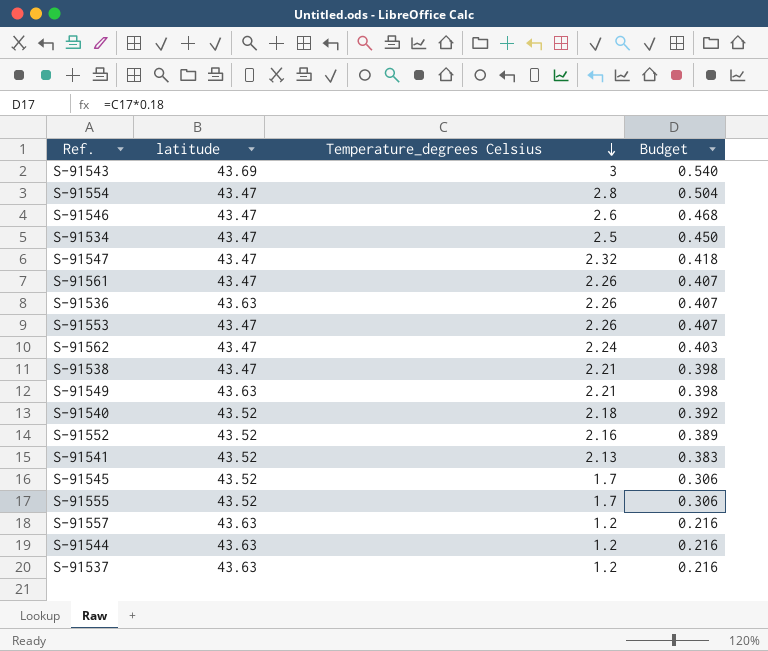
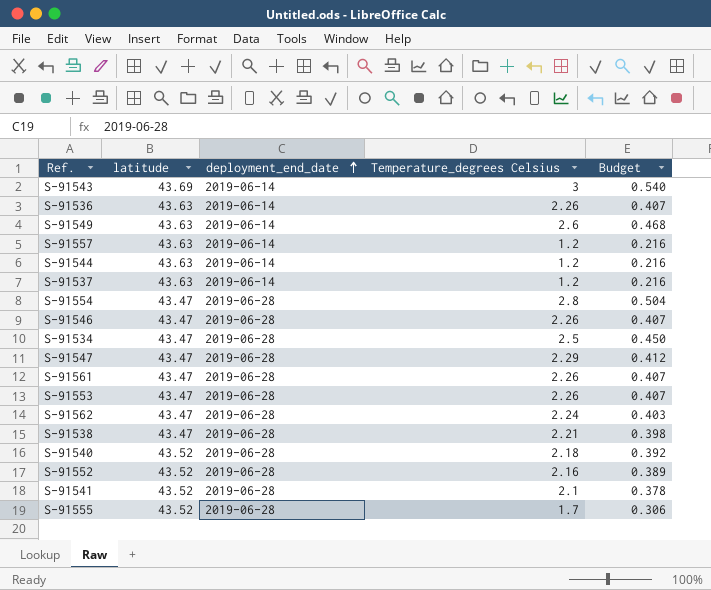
row order: Temperature_degrees Celsius descending -> deployment_end_date ascending
column deployment_end_date | position: none -> 3
row S-91545: 43.52 | 1.7 | 0.306 -> none
S-91549 | Temperature_degrees Celsius: 2.21 -> 2.6
S-91549 | Budget: 0.398 -> 0.468
S-91546 | Temperature_degrees Celsius: 2.6 -> 2.26
S-91546 | Budget: 0.468 -> 0.407
S-91547 | Temperature_degrees Celsius: 2.32 -> 2.29
S-91547 | Budget: 0.418 -> 0.412
S-91541 | Temperature_degrees Celsius: 2.13 -> 2.1
S-91541 | Budget: 0.383 -> 0.378

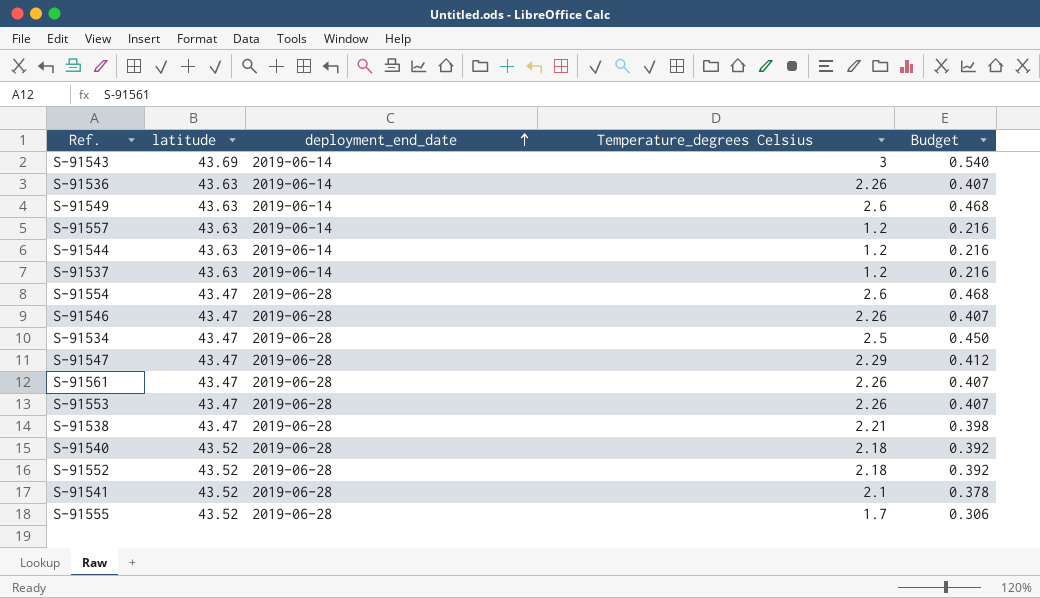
row S-91562: 43.47 | 2019-06-28 | 2.24 | 0.403 -> none
S-91554 | Temperature_degrees Celsius: 2.8 -> 2.6
S-91554 | Budget: 0.504 -> 0.468
S-91552 | Temperature_degrees Celsius: 2.16 -> 2.18
S-91552 | Budget: 0.389 -> 0.392

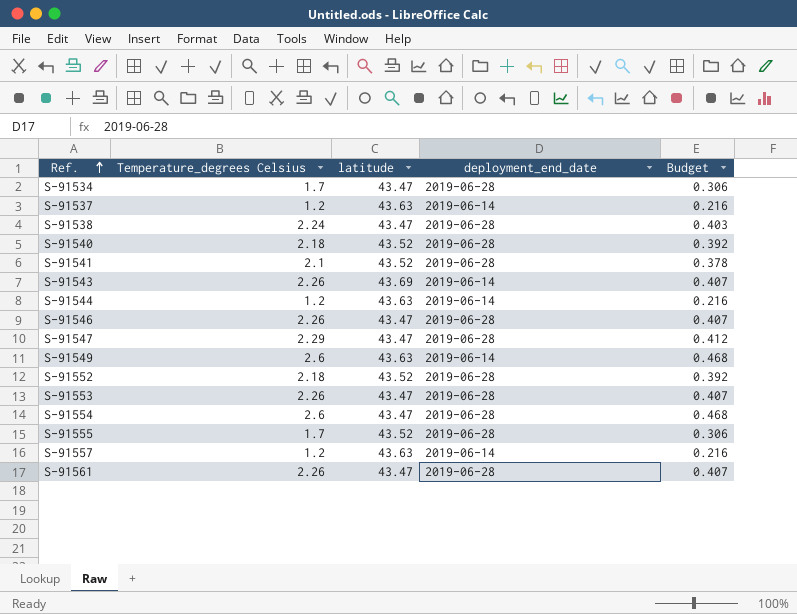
row order: deployment_end_date ascending -> Ref. ascending
column Temperature_degrees Celsius | position: 4 -> 2
row S-91536: 43.63 | 2019-06-14 | 2.26 | 0.407 -> none
S-91534 | Temperature_degrees Celsius: 2.5 -> 1.7
S-91534 | Budget: 0.450 -> 0.306
S-91538 | Temperature_degrees Celsius: 2.21 -> 2.24
S-91538 | Budget: 0.398 -> 0.403
S-91543 | Temperature_degrees Celsius: 3 -> 2.26
S-91543 | Budget: 0.540 -> 0.407

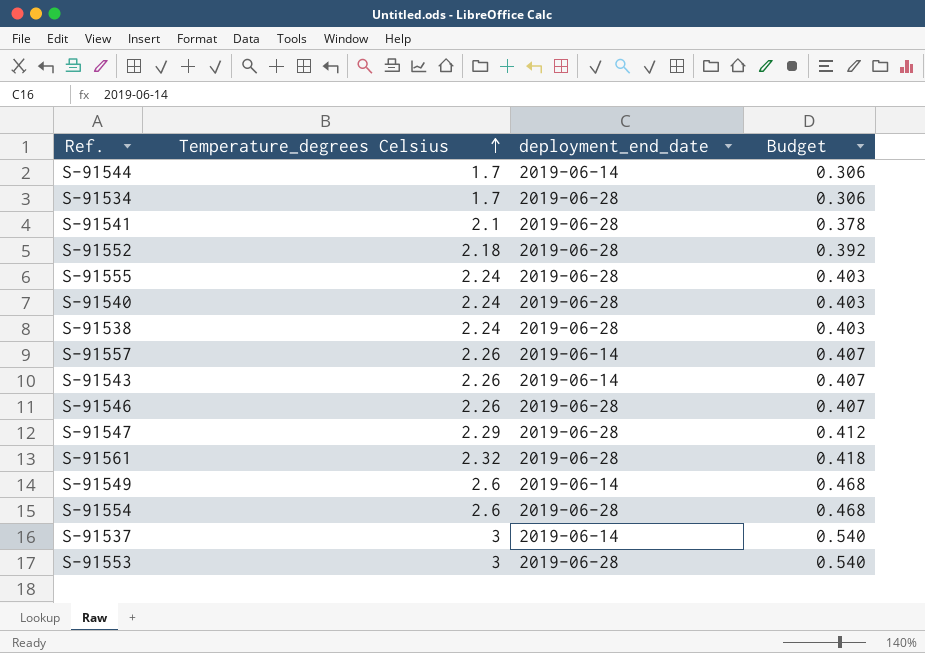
row order: Ref. ascending -> Temperature_degrees Celsius ascending
column latitude | position: 3 -> none
S-91544 | Temperature_degrees Celsius: 1.2 -> 1.7
S-91544 | Budget: 0.216 -> 0.306
S-91555 | Temperature_degrees Celsius: 1.7 -> 2.24
S-91555 | Budget: 0.306 -> 0.403
S-91540 | Temperature_degrees Celsius: 2.18 -> 2.24
S-91540 | Budget: 0.392 -> 0.403
S-91557 | Temperature_degrees Celsius: 1.2 -> 2.26
S-91557 | Budget: 0.216 -> 0.407
S-91561 | Temperature_degrees Celsius: 2.26 -> 2.32
S-91561 | Budget: 0.407 -> 0.418
S-91537 | Temperature_degrees Celsius: 1.2 -> 3
S-91537 | Budget: 0.216 -> 0.540
S-91553 | Temperature_degrees Celsius: 2.26 -> 3
S-91553 | Budget: 0.407 -> 0.540

